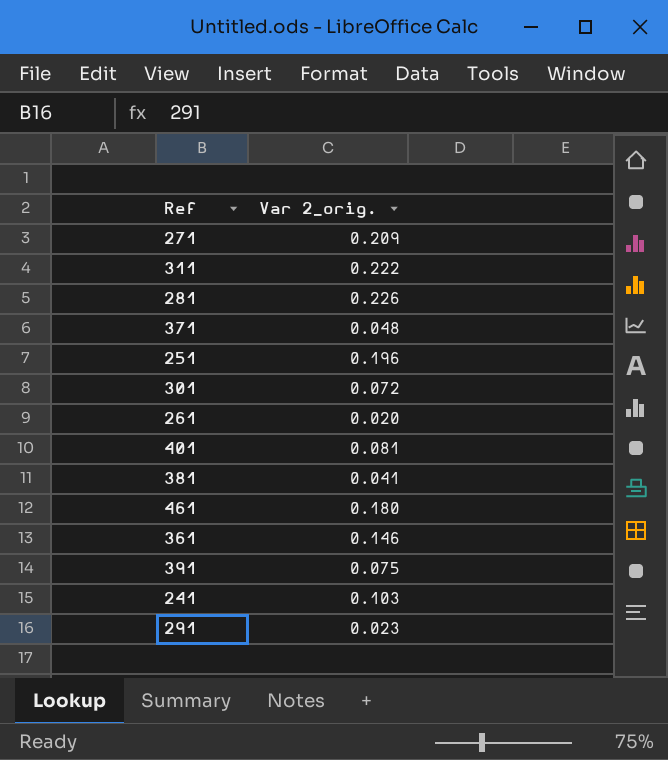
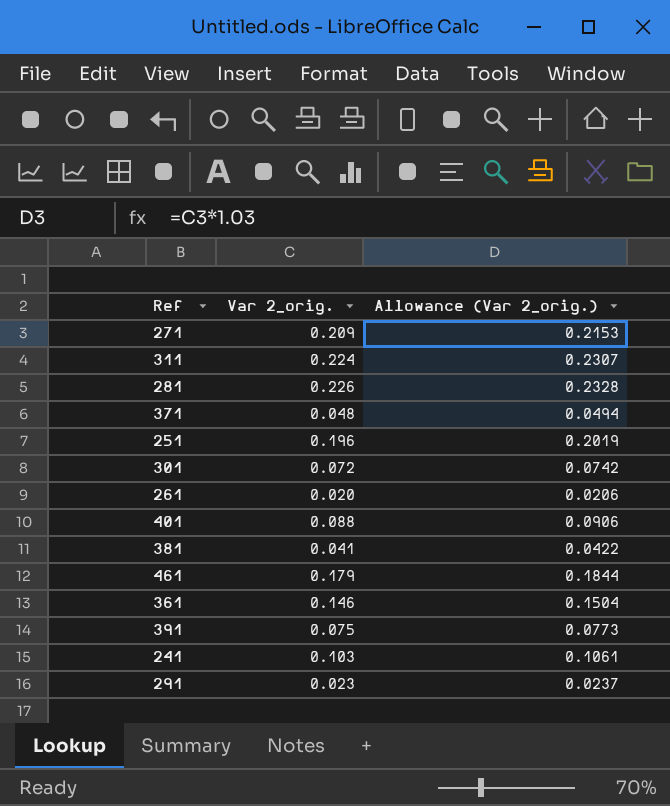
column Allowance (Var 2_orig.) | formula: none -> [Var 2_orig.] * 1.03
311 | Var 2_orig.: 0.222 -> 0.224
401 | Var 2_orig.: 0.081 -> 0.088
461 | Var 2_orig.: 0.180 -> 0.179

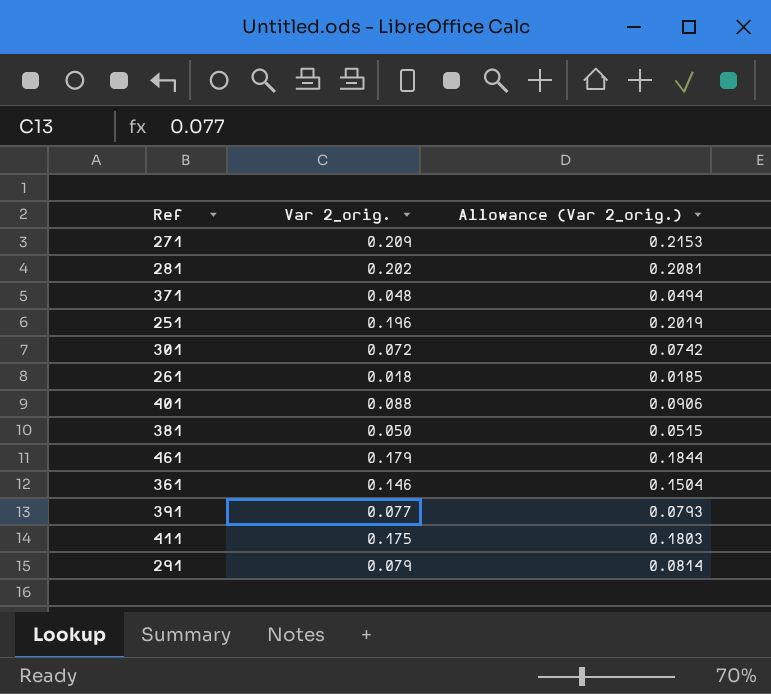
row 311: 0.224 | 0.2307 -> none
row 241: 0.103 | 0.1061 -> none
281 | Var 2_orig.: 0.226 -> 0.202
281 | Allowance (Var 2_orig.): 0.2328 -> 0.2081
261 | Var 2_orig.: 0.020 -> 0.018
261 | Allowance (Var 2_orig.): 0.0206 -> 0.0185
381 | Var 2_orig.: 0.041 -> 0.050
381 | Allowance (Var 2_orig.): 0.0422 -> 0.0515
391 | Var 2_orig.: 0.075 -> 0.077
391 | Allowance (Var 2_orig.): 0.0773 -> 0.0793
row 411: none -> 0.175 | 0.1803
291 | Var 2_orig.: 0.023 -> 0.079
291 | Allowance (Var 2_orig.): 0.0237 -> 0.0814

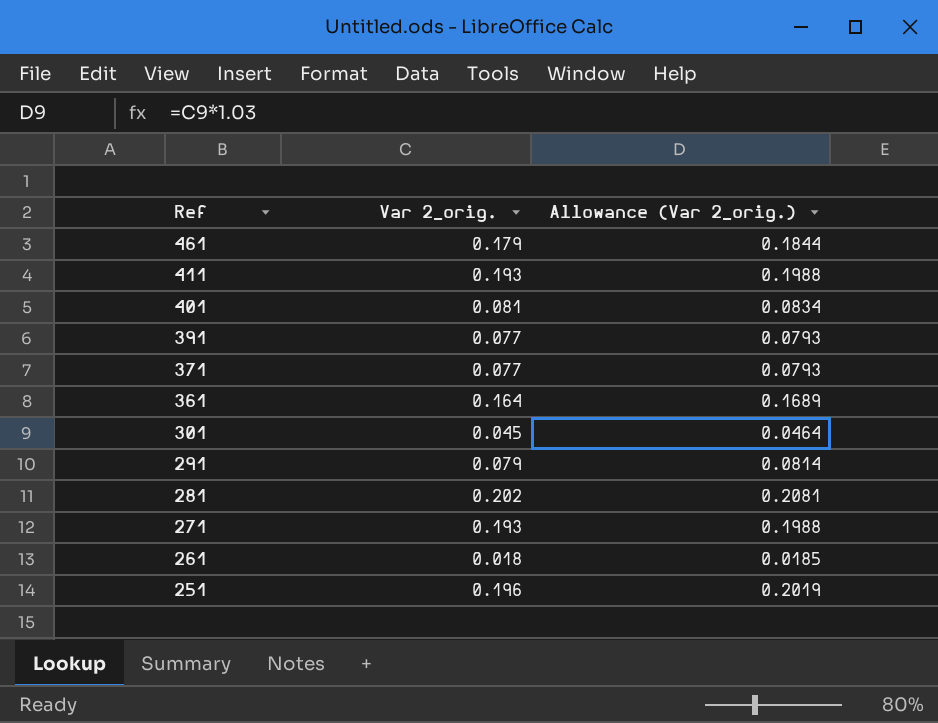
row order: none -> Ref descending
row 381: 0.050 | 0.0515 -> none
411 | Var 2_orig.: 0.175 -> 0.193
411 | Allowance (Var 2_orig.): 0.1803 -> 0.1988
401 | Var 2_orig.: 0.088 -> 0.081
401 | Allowance (Var 2_orig.): 0.0906 -> 0.0834
371 | Var 2_orig.: 0.048 -> 0.077
371 | Allowance (Var 2_orig.): 0.0494 -> 0.0793
361 | Var 2_orig.: 0.146 -> 0.164
361 | Allowance (Var 2_orig.): 0.1504 -> 0.1689
301 | Var 2_orig.: 0.072 -> 0.045
301 | Allowance (Var 2_orig.): 0.0742 -> 0.0464
271 | Var 2_orig.: 0.209 -> 0.193
271 | Allowance (Var 2_orig.): 0.2153 -> 0.1988

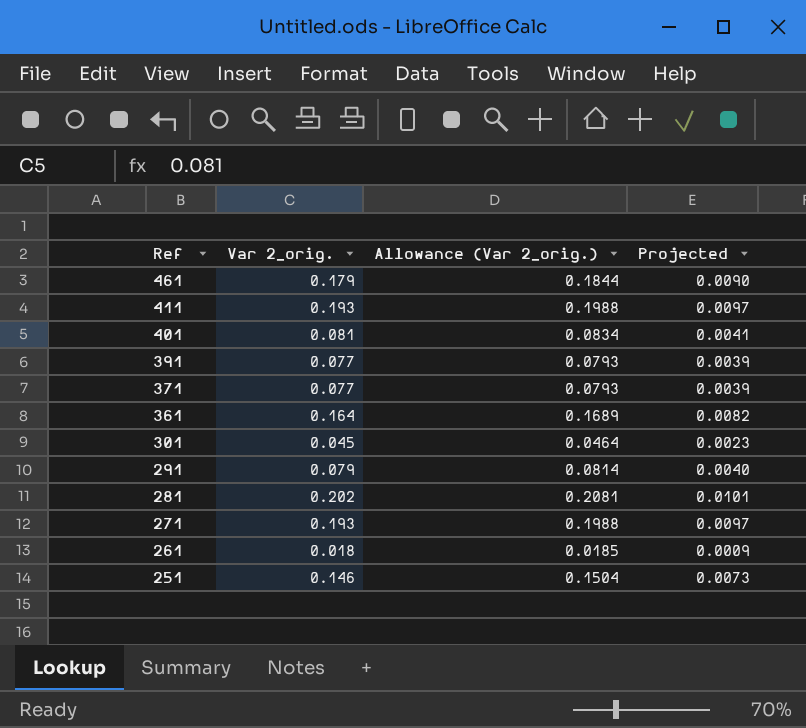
column Projected | formula: none -> [Var 2_orig.] * 0.05
251 | Var 2_orig.: 0.196 -> 0.146
251 | Allowance (Var 2_orig.): 0.2019 -> 0.1504

